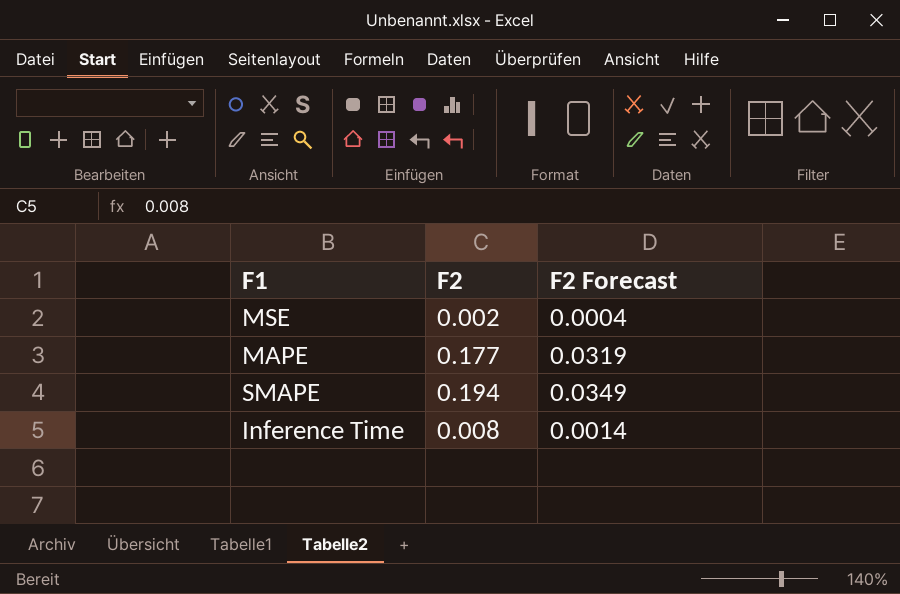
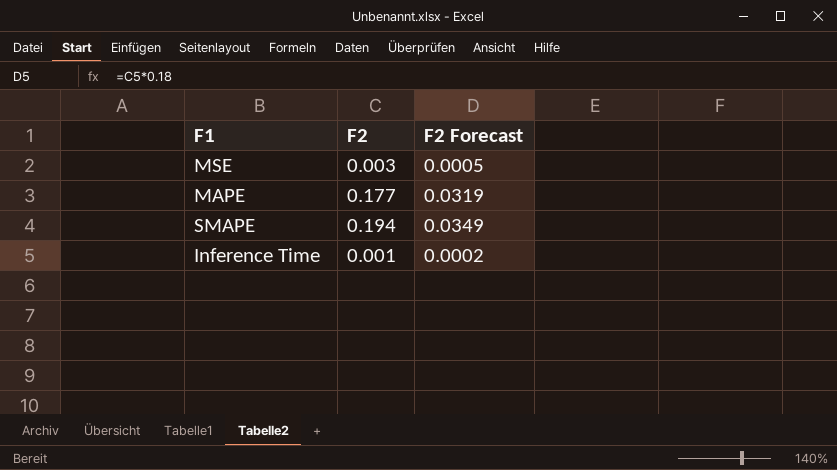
MSE | F2: 0.002 -> 0.003
MSE | F2 Forecast: 0.0004 -> 0.0005
Inference Time | F2: 0.008 -> 0.001
Inference Time | F2 Forecast: 0.0014 -> 0.0002

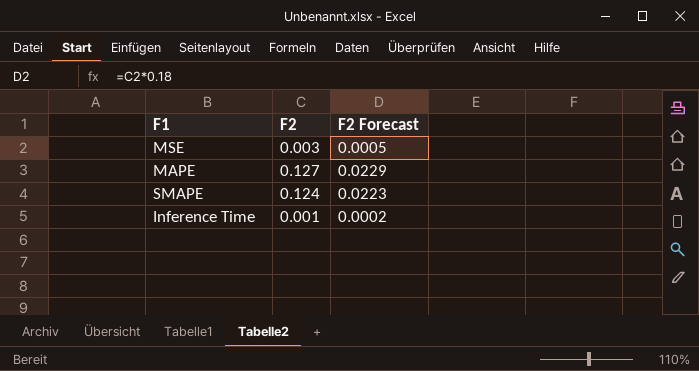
MAPE | F2: 0.177 -> 0.127
MAPE | F2 Forecast: 0.0319 -> 0.0229
SMAPE | F2: 0.194 -> 0.124
SMAPE | F2 Forecast: 0.0349 -> 0.0223

